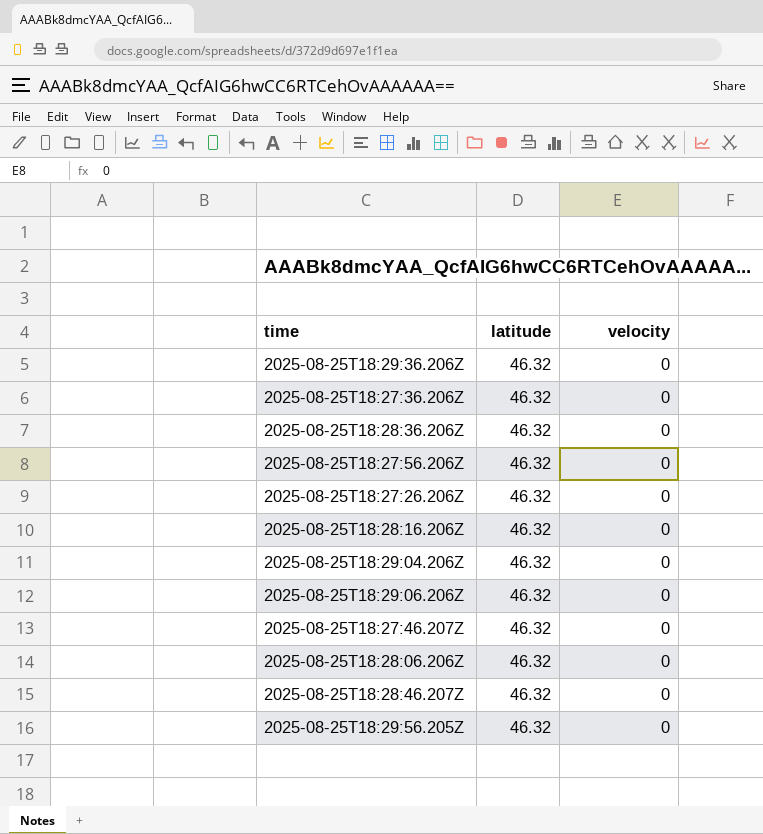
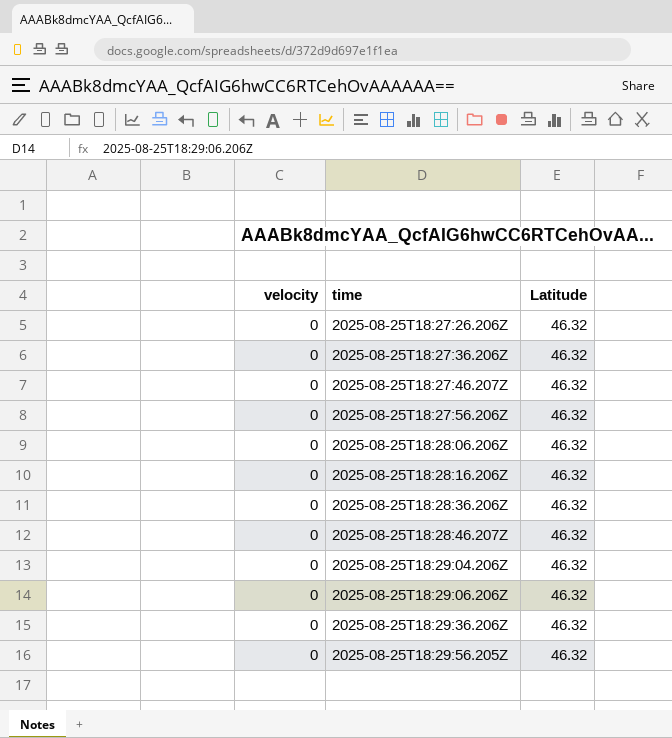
row order: none -> time ascending
column velocity | position: 3 -> 1
column name: latitude -> Latitude

